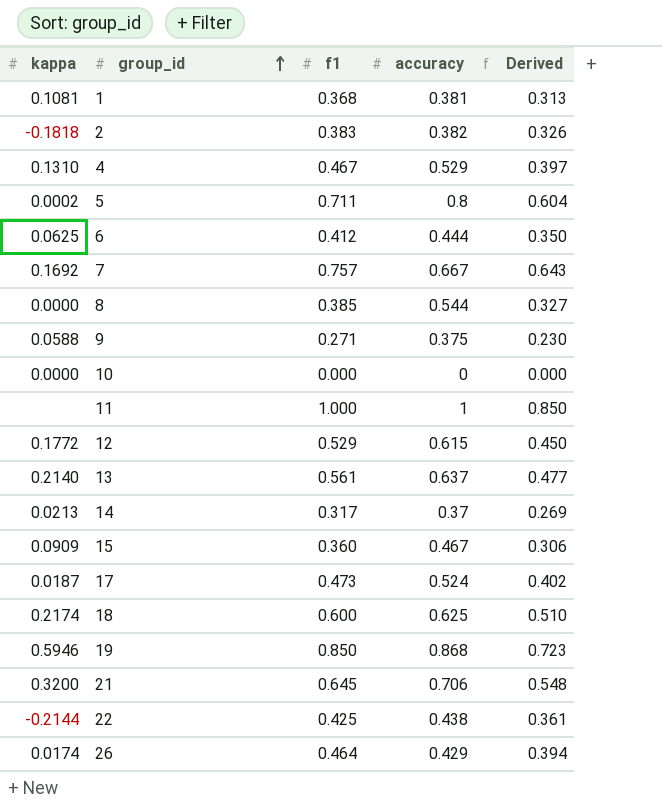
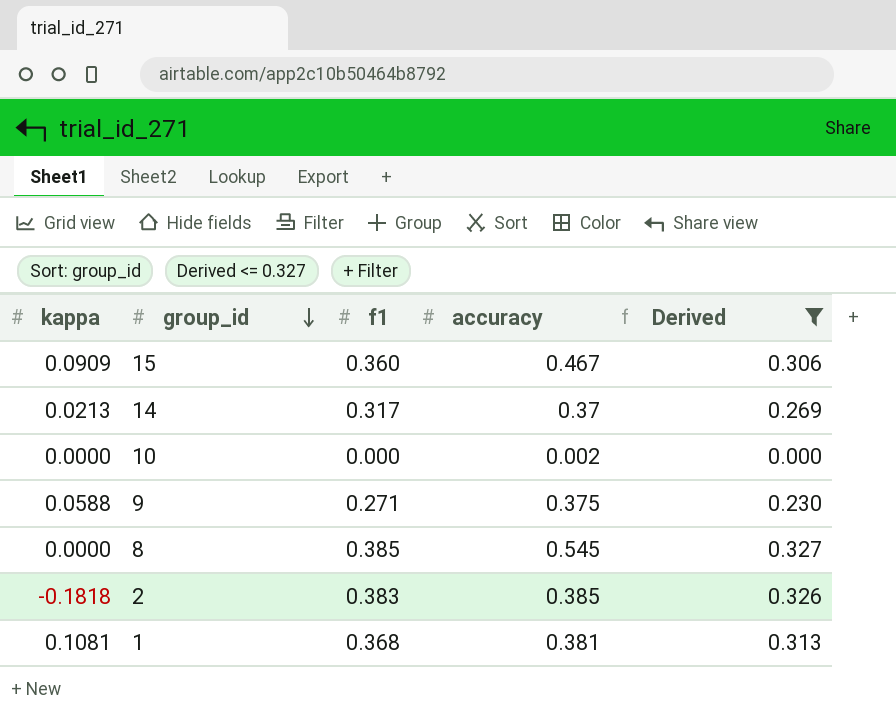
filter: none -> Derived <= 0.327
row order: group_id ascending -> group_id descending
10 | accuracy: 0 -> 0.002
8 | accuracy: 0.544 -> 0.545
2 | accuracy: 0.382 -> 0.385

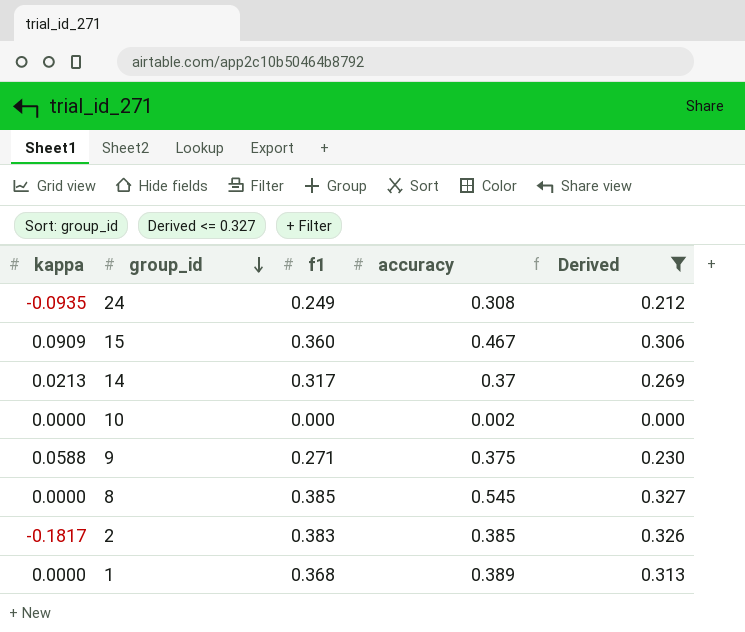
row 24: none -> -0.0935 | 0.249 | 0.308 | 0.212
2 | kappa: -0.1818 -> -0.1817
1 | kappa: 0.1081 -> 0.0000
1 | accuracy: 0.381 -> 0.389

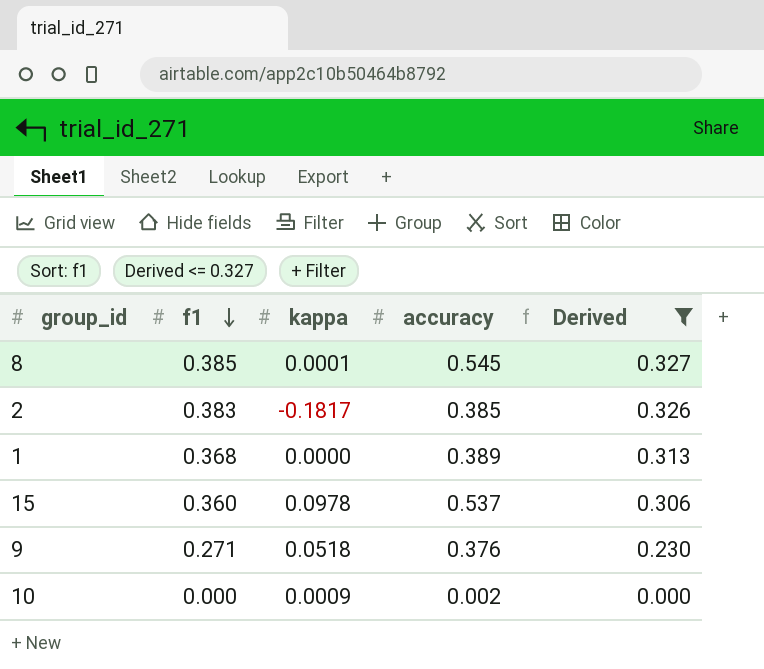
row order: group_id descending -> f1 descending
column kappa | position: 1 -> 3
row 24: -0.0935 | 0.249 | 0.308 | 0.212 -> none
row 14: 0.0213 | 0.317 | 0.37 | 0.269 -> none
8 | kappa: 0.0000 -> 0.0001
15 | kappa: 0.0909 -> 0.0978
15 | accuracy: 0.467 -> 0.537
9 | kappa: 0.0588 -> 0.0518
9 | accuracy: 0.375 -> 0.376
10 | kappa: 0.0000 -> 0.0009

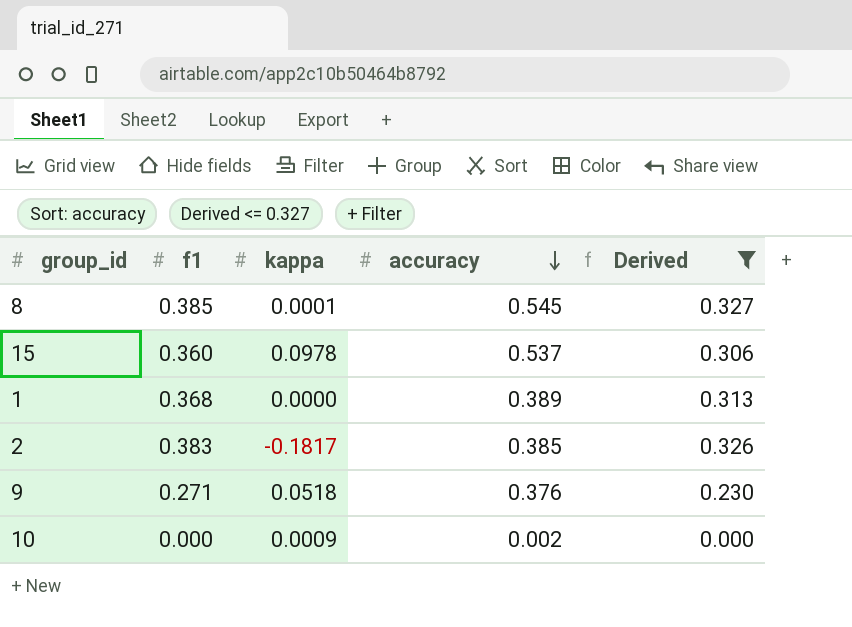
row order: f1 descending -> accuracy descending

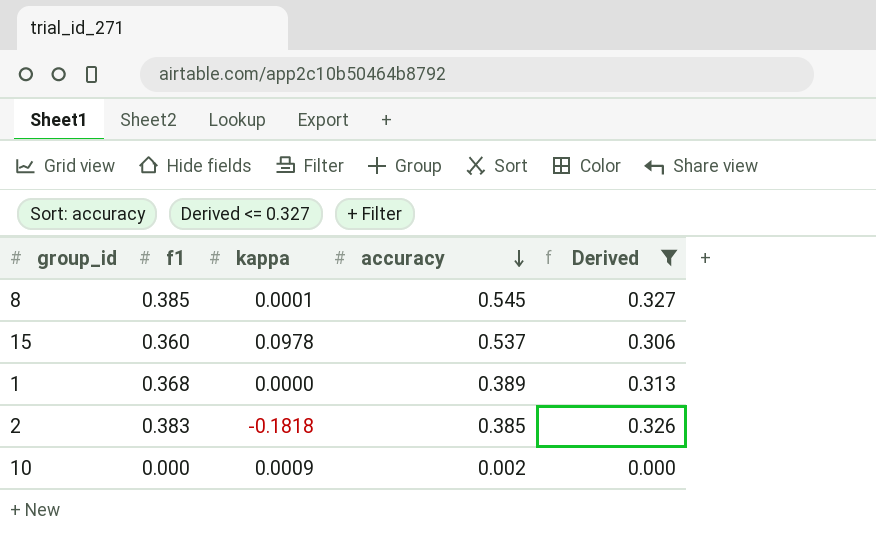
row 9: 0.271 | 0.0518 | 0.376 | 0.230 -> none
2 | kappa: -0.1817 -> -0.1818

